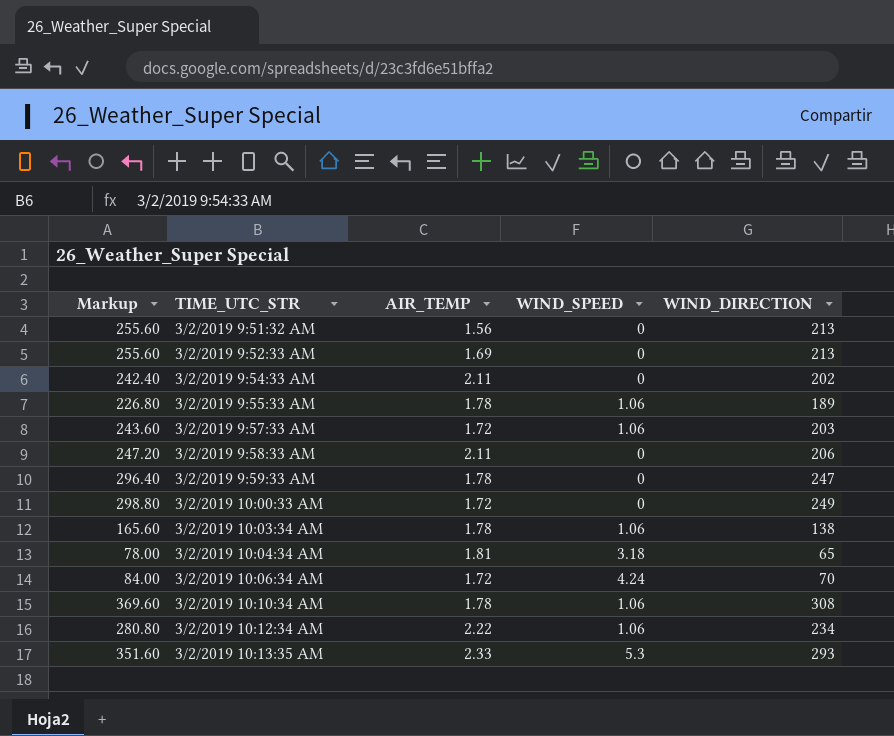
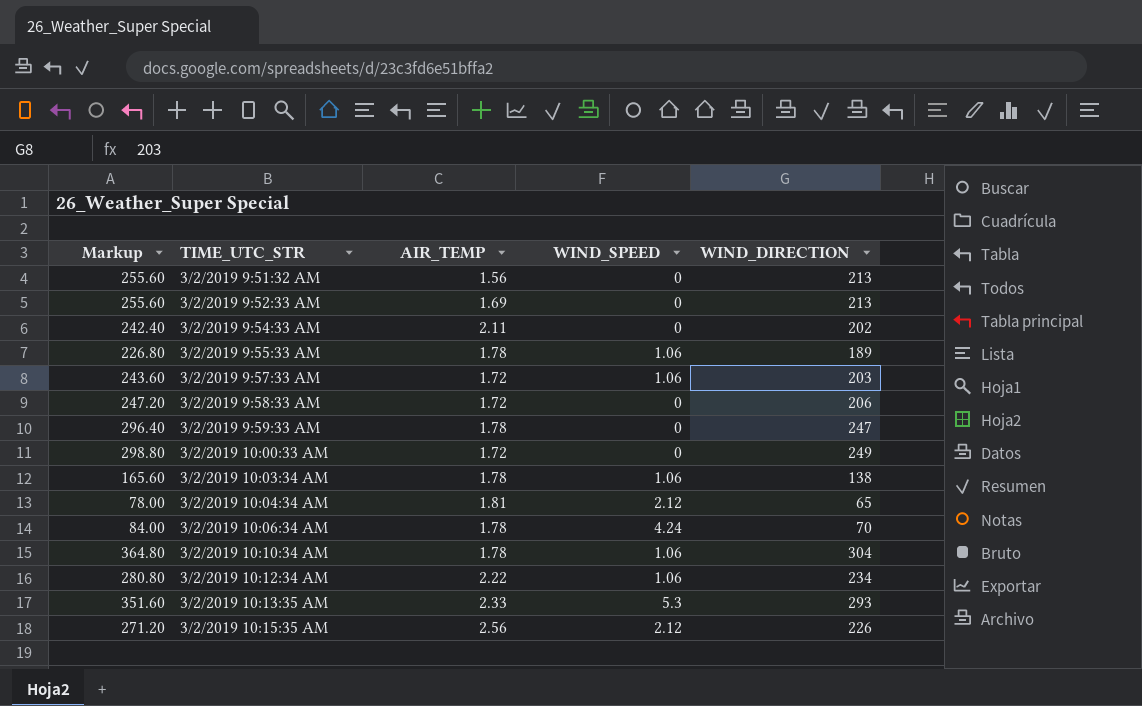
3/2/2019 9:58:33 AM | AIR_TEMP: 2.11 -> 1.72
3/2/2019 10:04:34 AM | WIND_SPEED: 3.18 -> 2.12
3/2/2019 10:06:34 AM | AIR_TEMP: 1.72 -> 1.78
3/2/2019 10:10:34 AM | Markup: 369.60 -> 364.80
3/2/2019 10:10:34 AM | WIND_DIRECTION: 308 -> 304
row 3/2/2019 10:15:35 AM: none -> 271.20 | 2.56 | 2.12 | 226

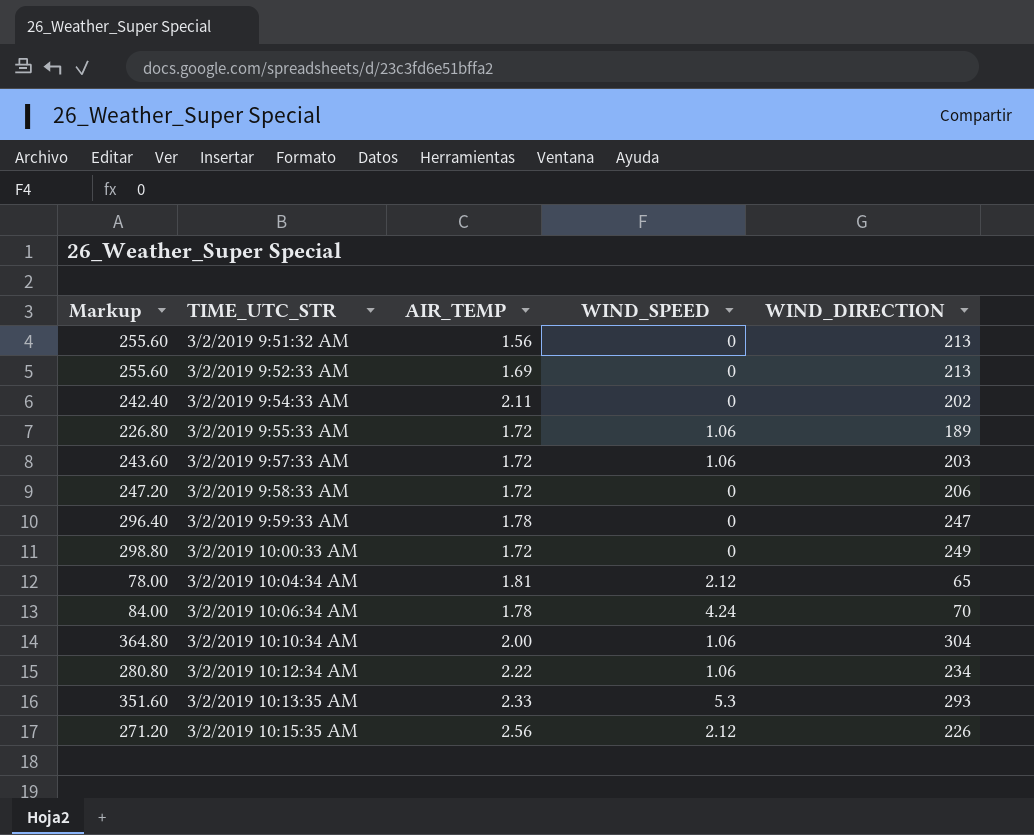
row 3/2/2019 10:03:34 AM: 165.60 | 1.78 | 1.06 | 138 -> none
3/2/2019 9:55:33 AM | AIR_TEMP: 1.78 -> 1.72
3/2/2019 10:10:34 AM | AIR_TEMP: 1.78 -> 2.00

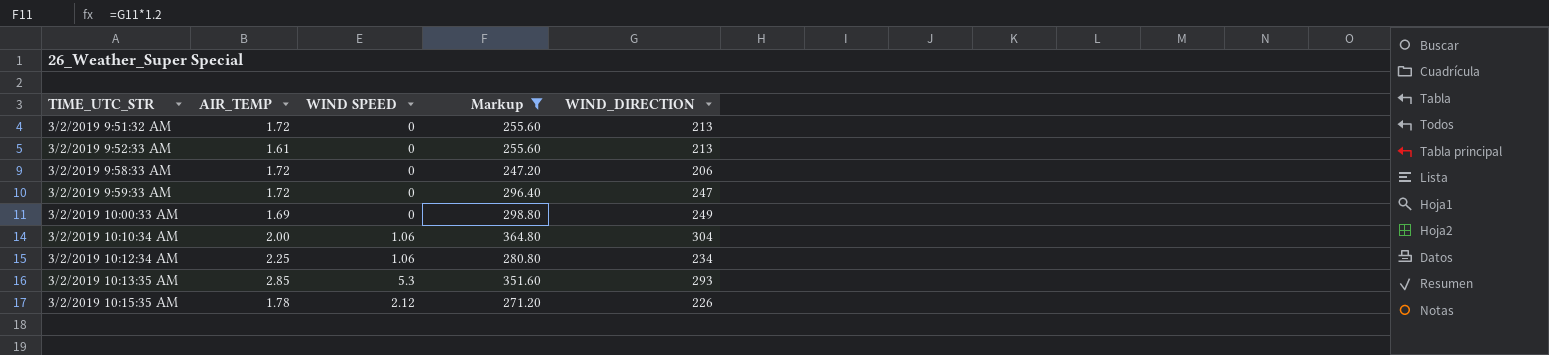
filter: none -> Markup >= 247.20
column name: WIND_SPEED -> WIND SPEED
column Markup | position: 1 -> 4
3/2/2019 9:51:32 AM | AIR_TEMP: 1.56 -> 1.72
3/2/2019 9:52:33 AM | AIR_TEMP: 1.69 -> 1.61
3/2/2019 9:59:33 AM | AIR_TEMP: 1.78 -> 1.72
3/2/2019 10:00:33 AM | AIR_TEMP: 1.72 -> 1.69
3/2/2019 10:12:34 AM | AIR_TEMP: 2.22 -> 2.25
3/2/2019 10:13:35 AM | AIR_TEMP: 2.33 -> 2.85
3/2/2019 10:15:35 AM | AIR_TEMP: 2.56 -> 1.78

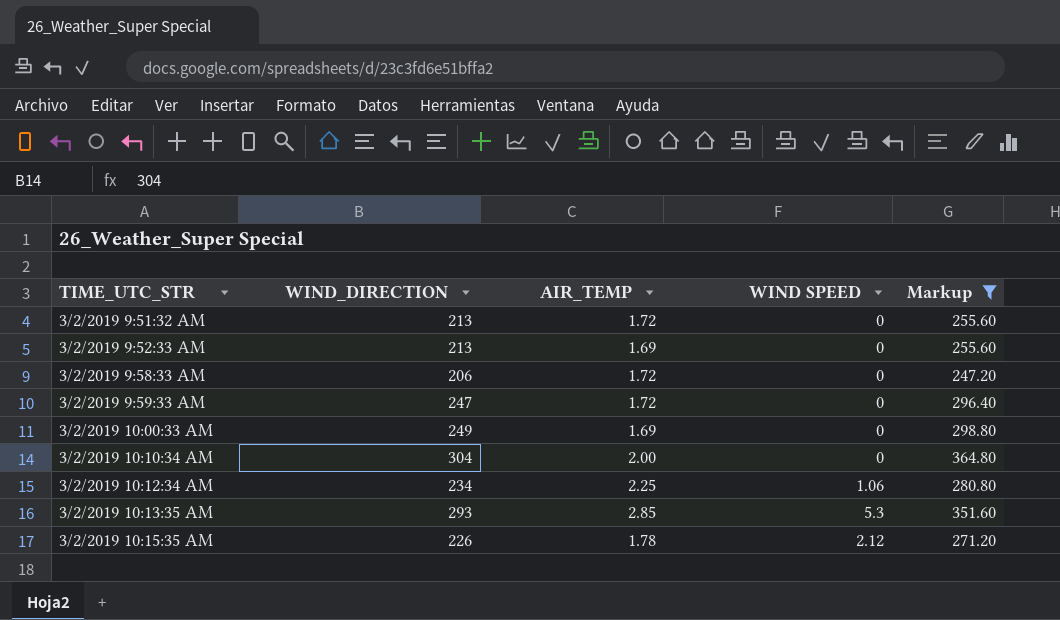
column WIND_DIRECTION | position: 5 -> 2
3/2/2019 9:52:33 AM | AIR_TEMP: 1.61 -> 1.69
3/2/2019 10:10:34 AM | WIND SPEED: 1.06 -> 0

